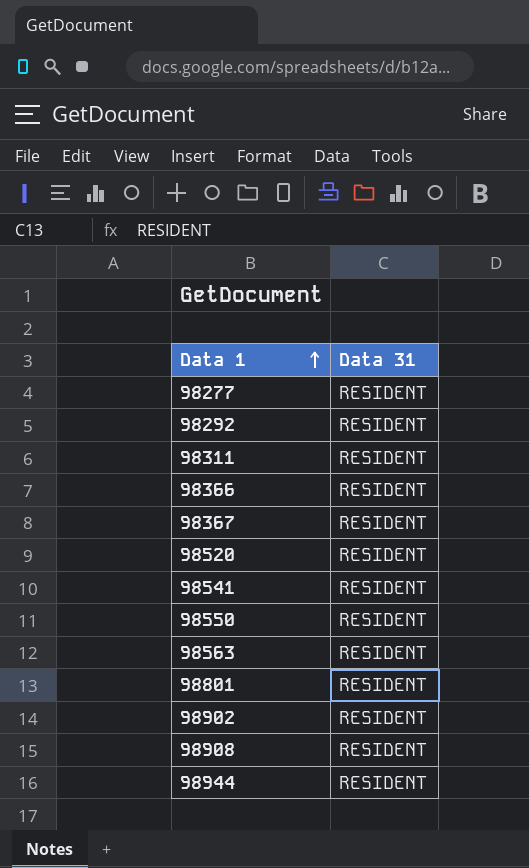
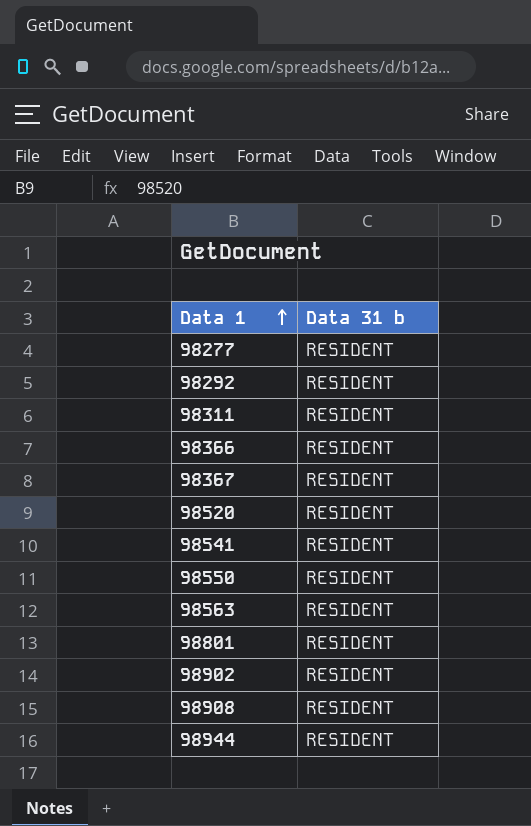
column name: Data 31 -> Data 31 b

